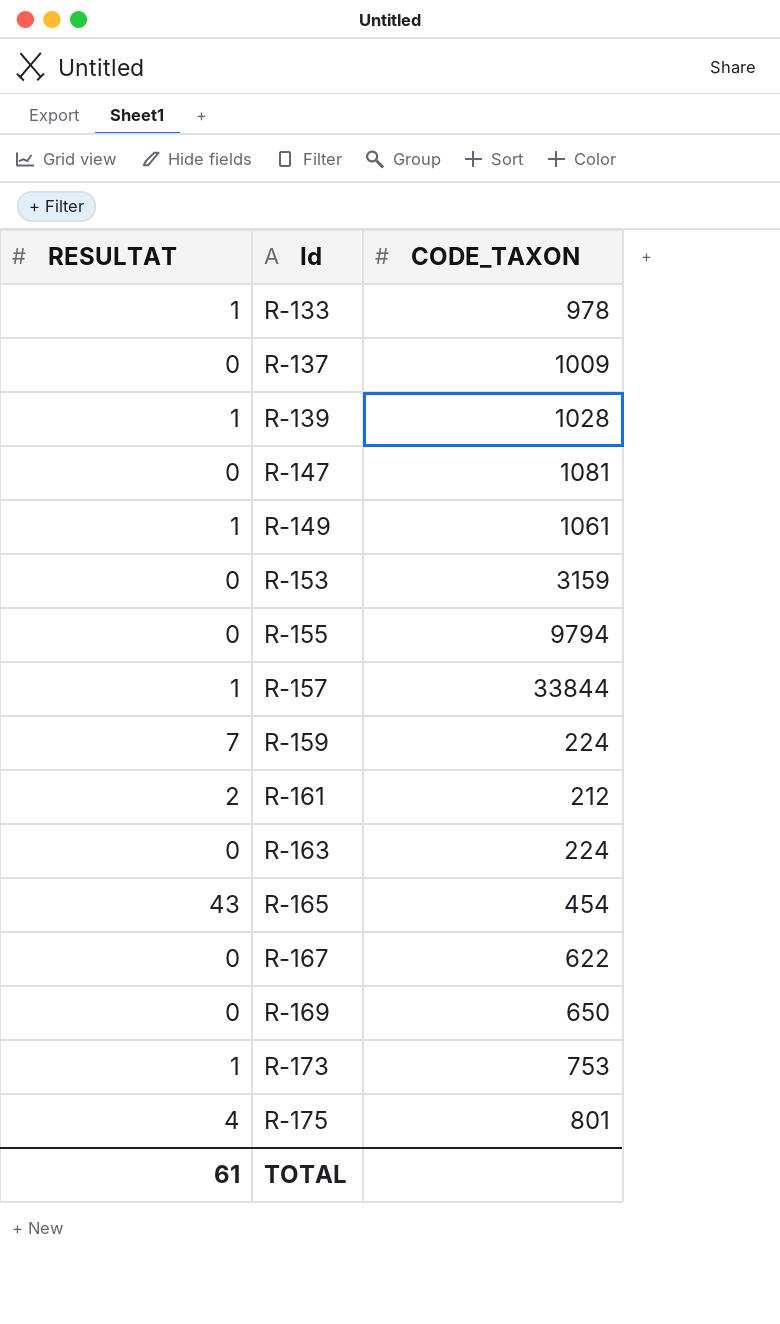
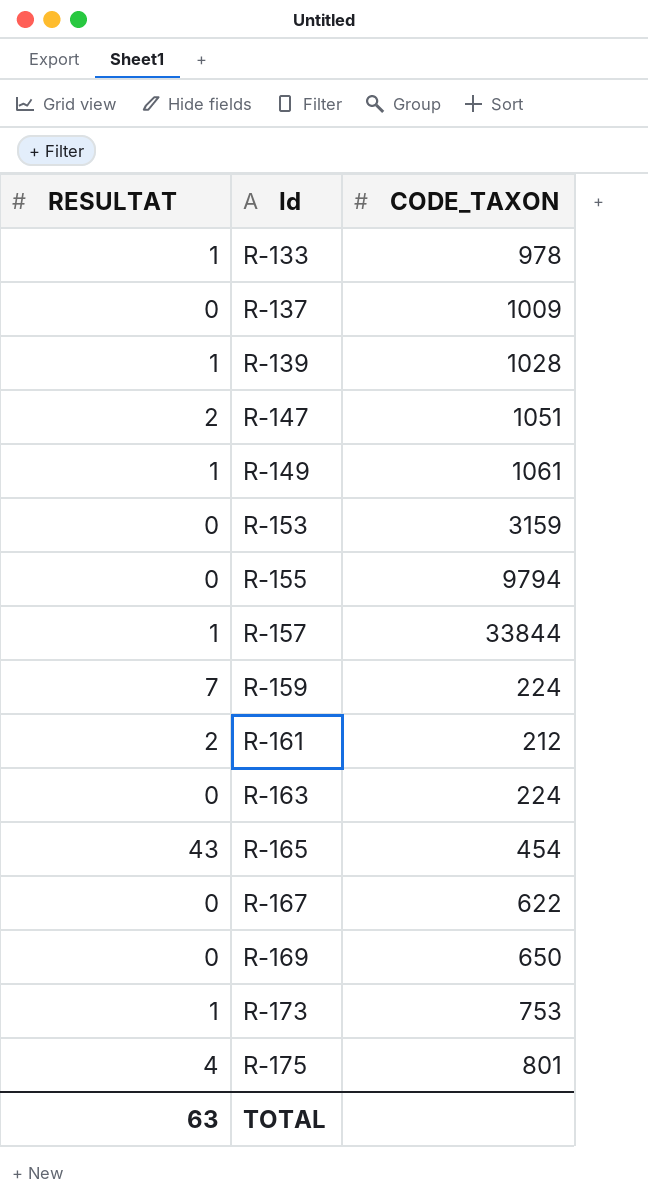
R-147 | RESULTAT: 0 -> 2
R-147 | CODE_TAXON: 1081 -> 1051
TOTAL | RESULTAT: 61 -> 63

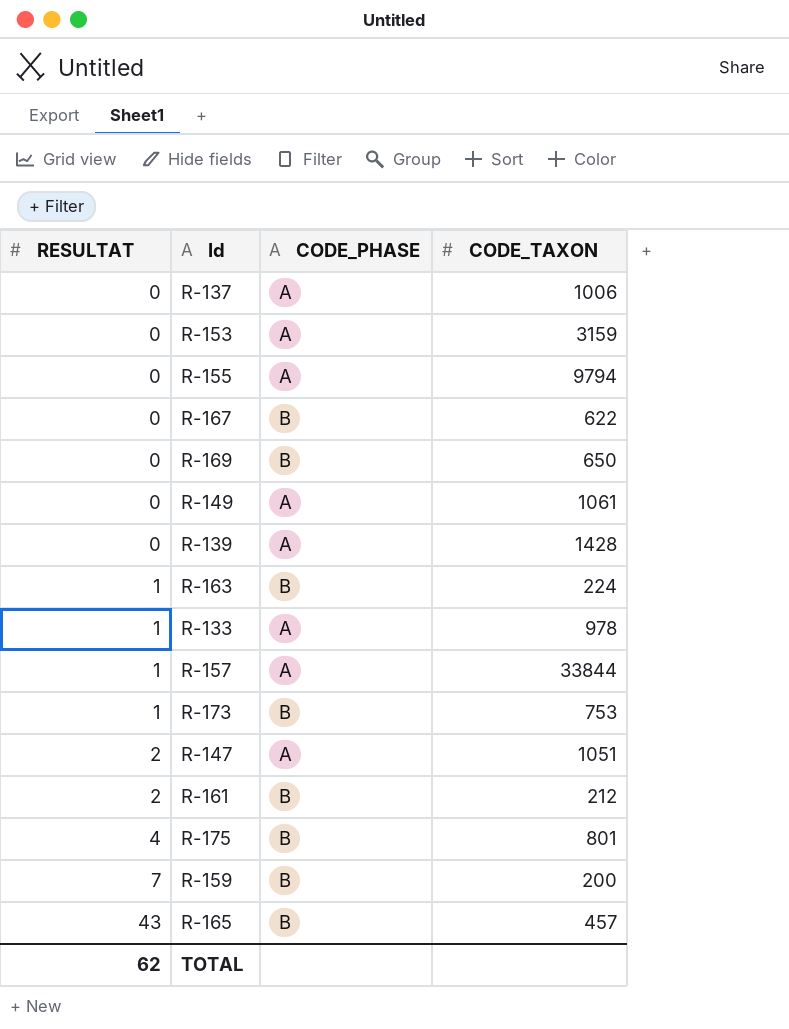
row order: Id ascending -> RESULTAT ascending
column CODE_PHASE | position: none -> 3
R-137 | CODE_TAXON: 1009 -> 1006
R-149 | RESULTAT: 1 -> 0
R-139 | RESULTAT: 1 -> 0
R-139 | CODE_TAXON: 1028 -> 1428
R-163 | RESULTAT: 0 -> 1
R-159 | CODE_TAXON: 224 -> 200
R-165 | CODE_TAXON: 454 -> 457
TOTAL | RESULTAT: 63 -> 62

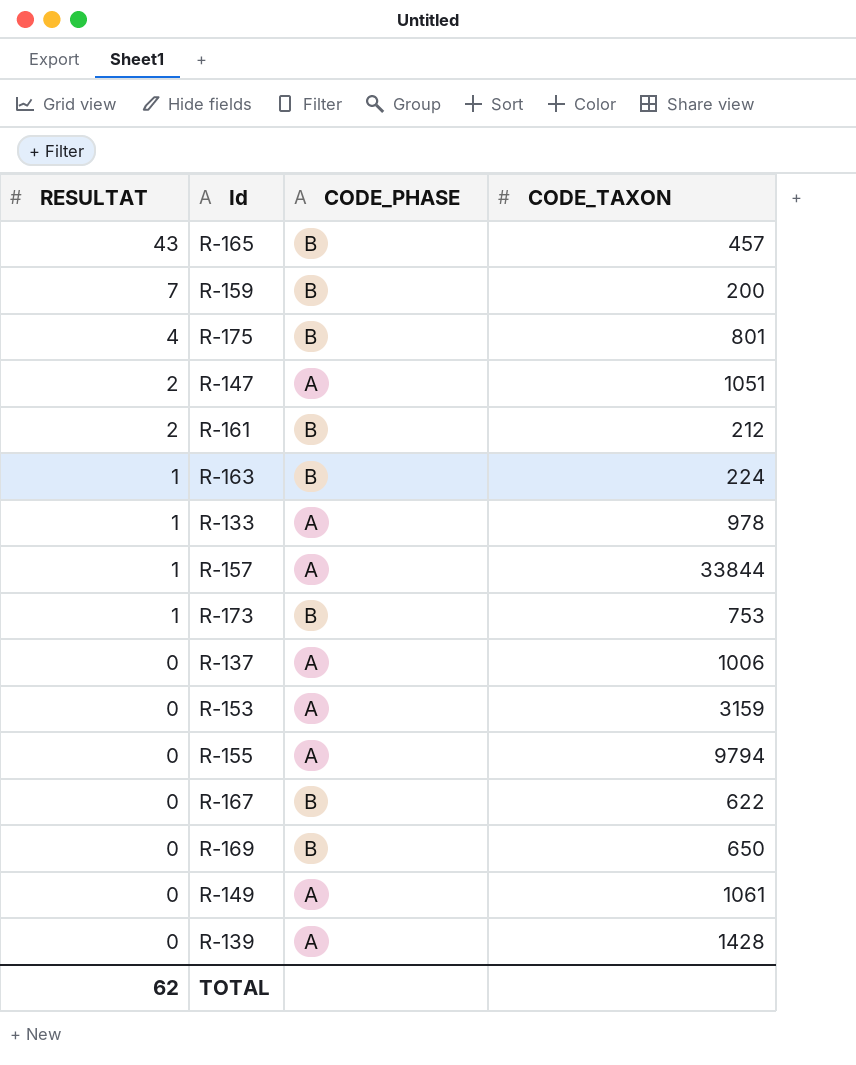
row order: RESULTAT ascending -> RESULTAT descending

